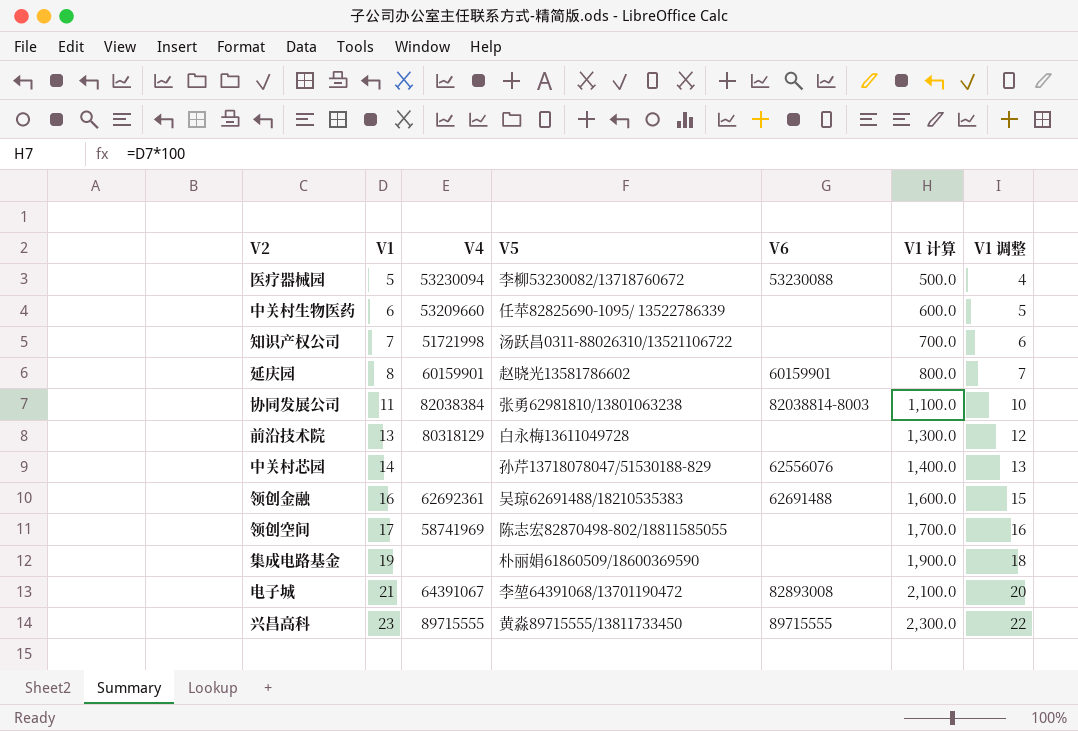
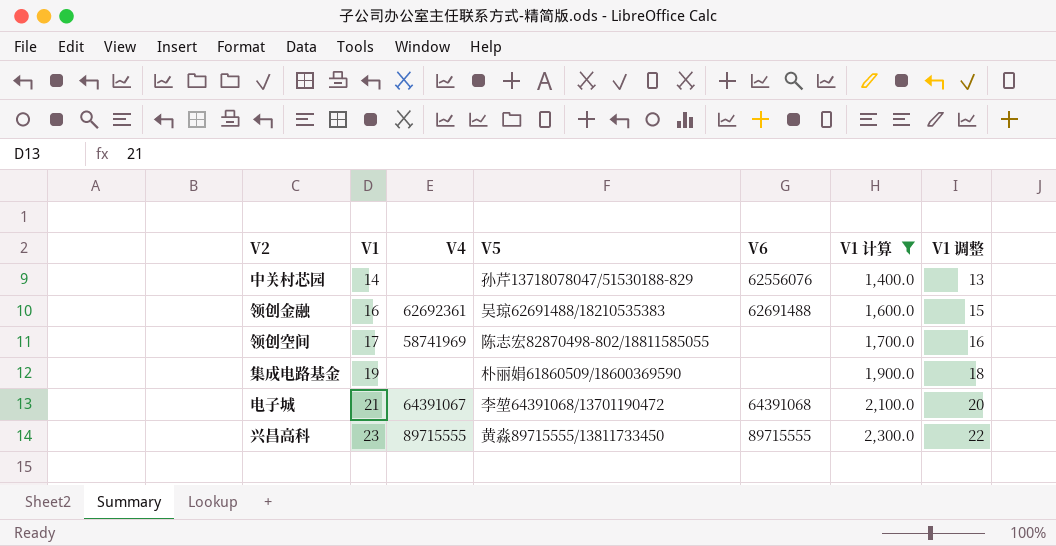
filter: none -> V1 计算 >= 1,400.0
电子城 | V6: 82893008 -> 64391068

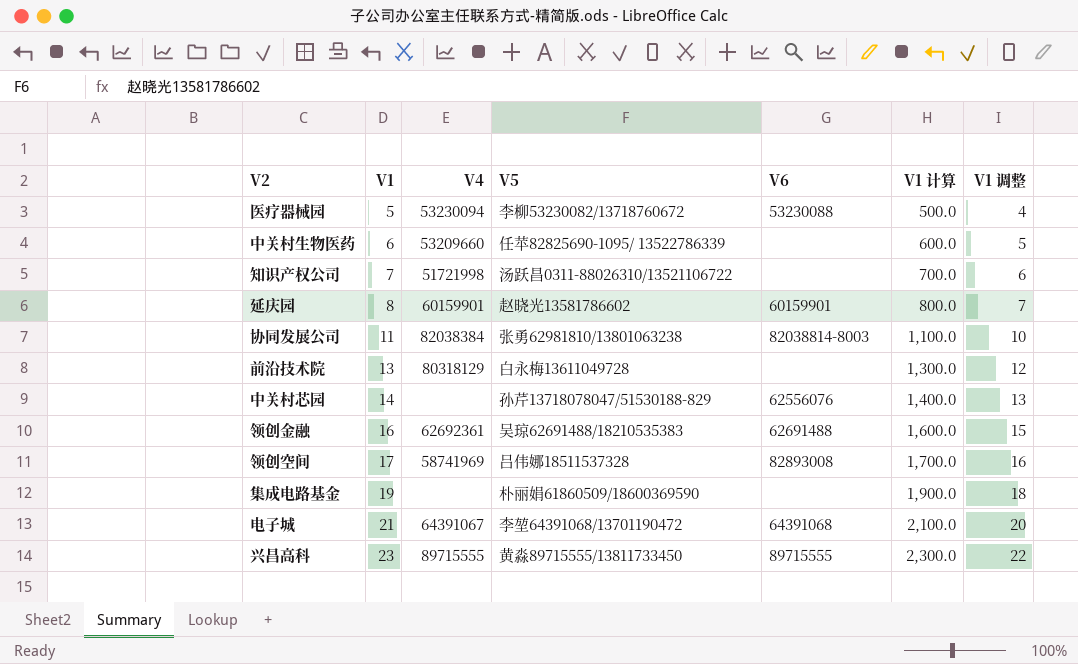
filter: V1 计算 >= 1,400.0 -> none
领创空间 | V5: 陈志宏82870498-802/18811585055 -> 吕伟娜18511537328
领创空间 | V6: none -> 82893008

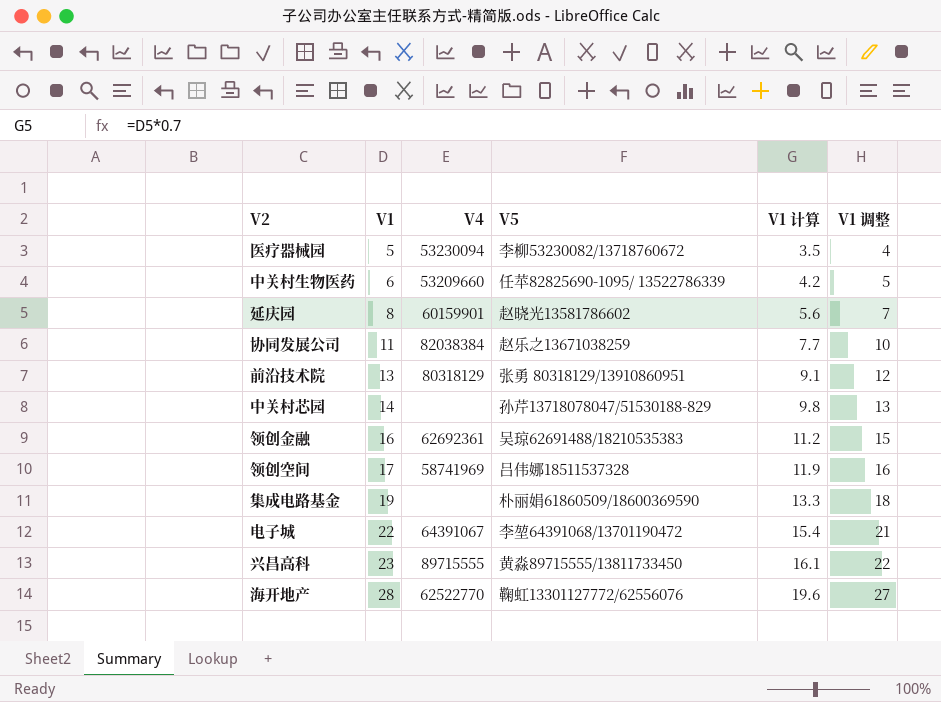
column V6 | position: 5 -> none
column V1 计算 | formula: [V1] * 100 -> [V1] * 0.7
row 知识产权公司: 7 | 51721998 | 汤跃昌0311-88026310/13521106722 | none | 700.0 | 6 -> none
协同发展公司 | V5: 张勇62981810/13801063238 -> 赵乐之13671038259
前沿技术院 | V5: 白永梅13611049728 -> 张勇 80318129/13910860951
电子城 | V1: 21 -> 22
电子城 | V1 调整: 20 -> 21
row 海开地产: none -> 28 | 62522770 | 鞠虹13301127772/62556076 | 19.6 | 27

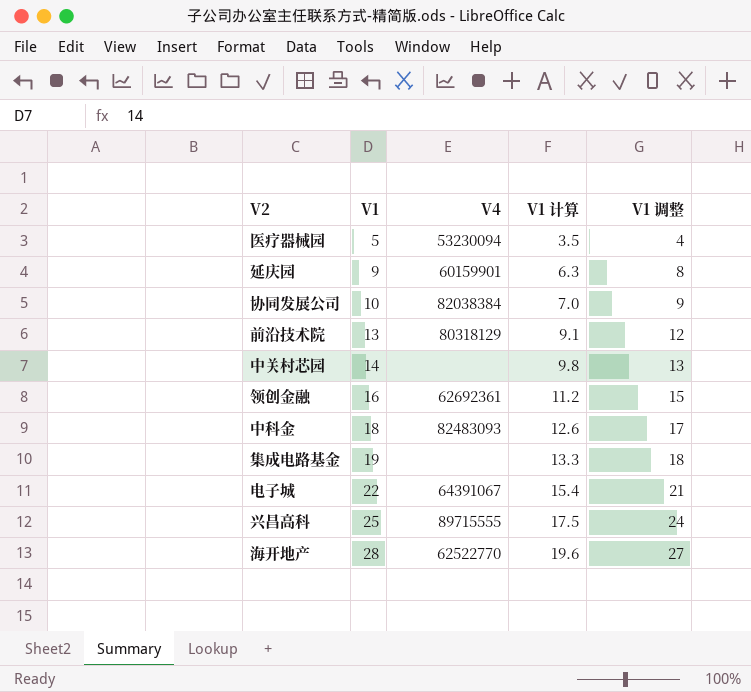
column V5 | position: 4 -> none
row 中关村生物医药: 6 | 53209660 | 任苹82825690-1095/ 13522786339 | 4.2 | 5 -> none
row 领创空间: 17 | 58741969 | 吕伟娜18511537328 | 11.9 | 16 -> none
延庆园 | V1: 8 -> 9
延庆园 | V1 计算: 5.6 -> 6.3
延庆园 | V1 调整: 7 -> 8
协同发展公司 | V1: 11 -> 10
协同发展公司 | V1 计算: 7.7 -> 7.0
协同发展公司 | V1 调整: 10 -> 9
row 中科金: none -> 18 | 82483093 | 12.6 | 17
兴昌高科 | V1: 23 -> 25
兴昌高科 | V1 计算: 16.1 -> 17.5
兴昌高科 | V1 调整: 22 -> 24

